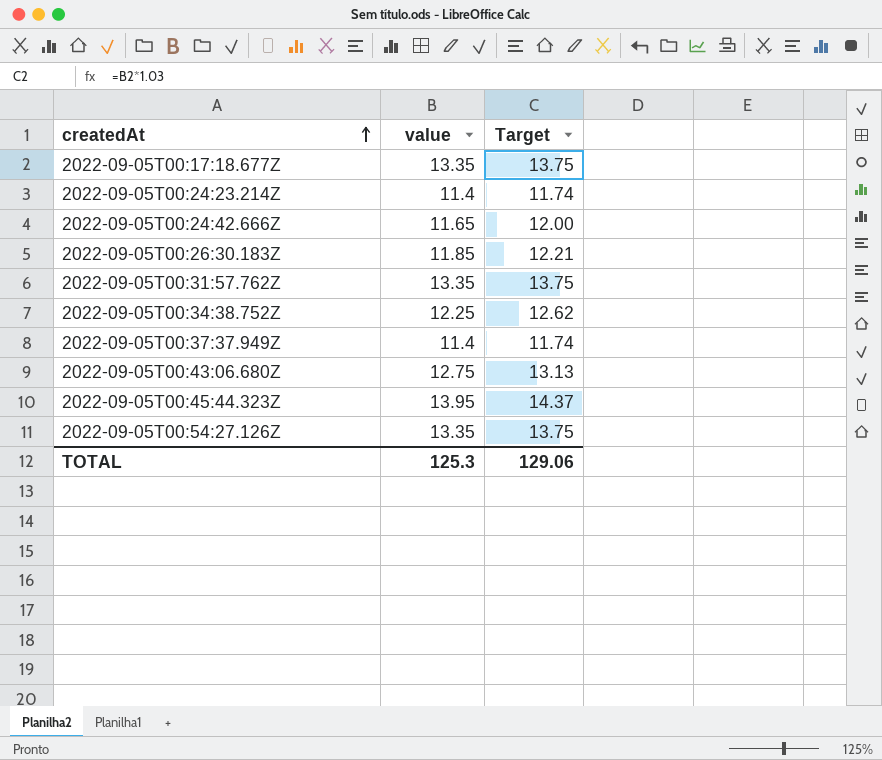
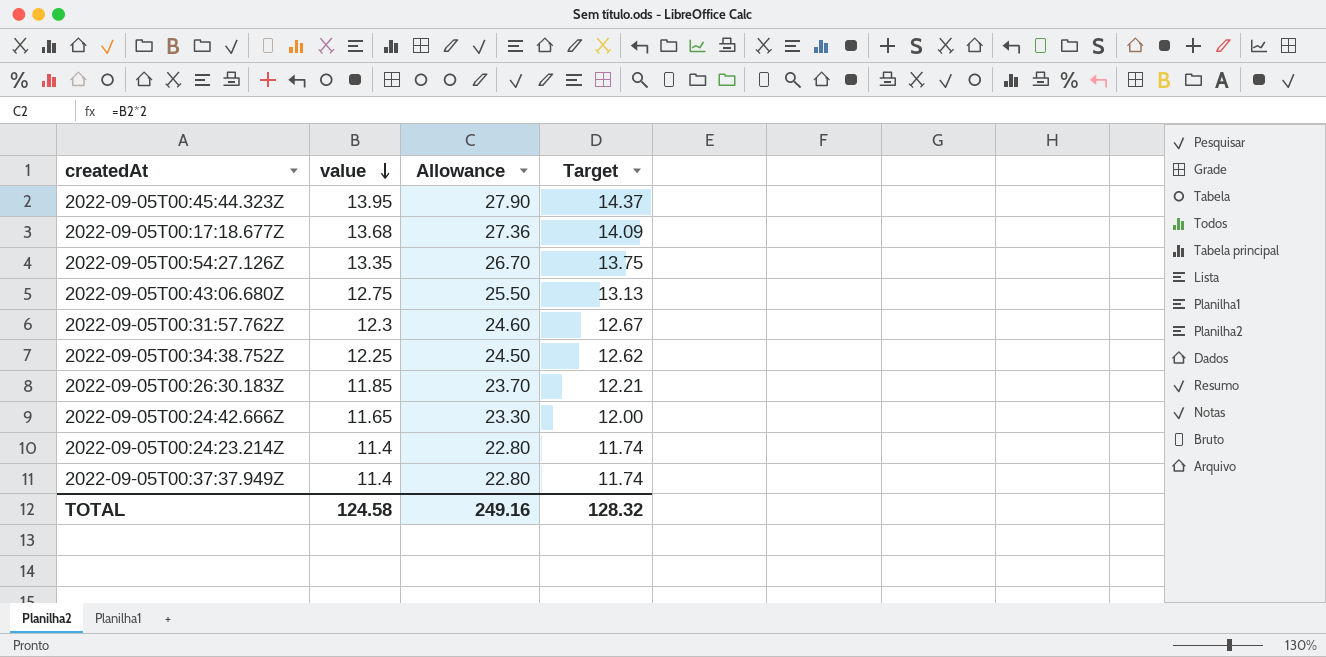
row order: createdAt ascending -> value descending
column Allowance | formula: none -> [value] * 2
2022-09-05T00:17:18.677Z | value: 13.35 -> 13.68
2022-09-05T00:17:18.677Z | Target: 13.75 -> 14.09
2022-09-05T00:31:57.762Z | value: 13.35 -> 12.3
2022-09-05T00:31:57.762Z | Target: 13.75 -> 12.67
TOTAL | value: 125.3 -> 124.58
TOTAL | Target: 129.06 -> 128.32

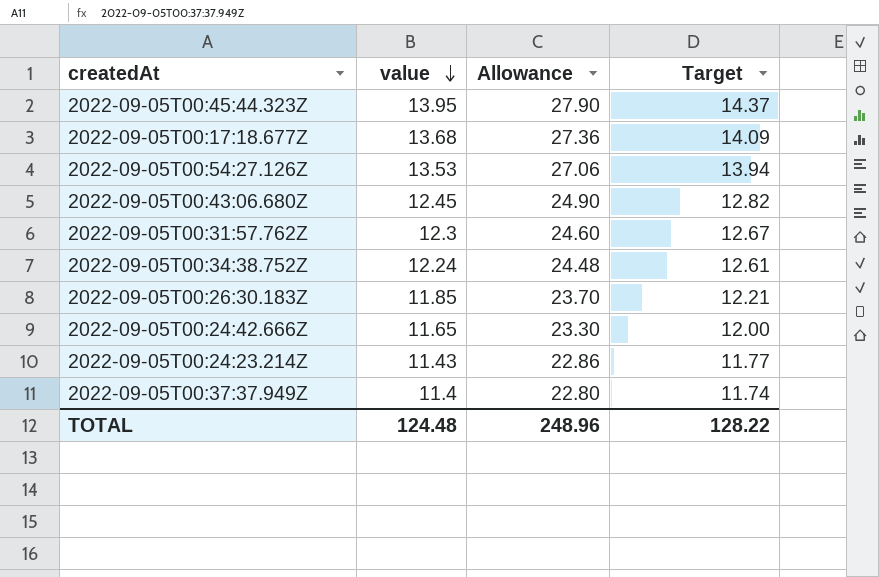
2022-09-05T00:54:27.126Z | value: 13.35 -> 13.53
2022-09-05T00:54:27.126Z | Allowance: 26.70 -> 27.06
2022-09-05T00:54:27.126Z | Target: 13.75 -> 13.94
2022-09-05T00:43:06.680Z | value: 12.75 -> 12.45
2022-09-05T00:43:06.680Z | Allowance: 25.50 -> 24.90
2022-09-05T00:43:06.680Z | Target: 13.13 -> 12.82
2022-09-05T00:34:38.752Z | value: 12.25 -> 12.24
2022-09-05T00:34:38.752Z | Allowance: 24.50 -> 24.48
2022-09-05T00:34:38.752Z | Target: 12.62 -> 12.61
2022-09-05T00:24:23.214Z | value: 11.4 -> 11.43
2022-09-05T00:24:23.214Z | Allowance: 22.80 -> 22.86
2022-09-05T00:24:23.214Z | Target: 11.74 -> 11.77
TOTAL | value: 124.58 -> 124.48
TOTAL | Allowance: 249.16 -> 248.96
TOTAL | Target: 128.32 -> 128.22

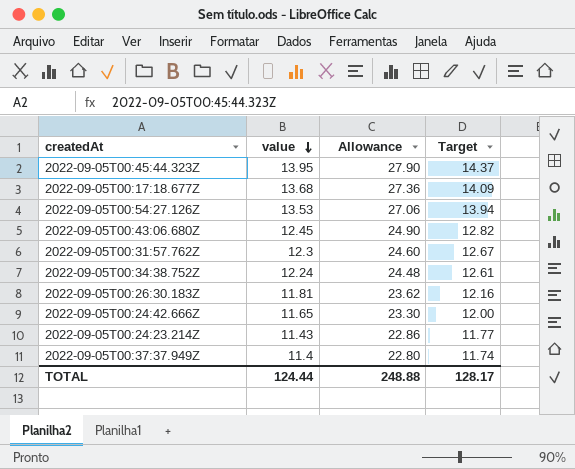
2022-09-05T00:26:30.183Z | value: 11.85 -> 11.81
2022-09-05T00:26:30.183Z | Allowance: 23.70 -> 23.62
2022-09-05T00:26:30.183Z | Target: 12.21 -> 12.16
TOTAL | value: 124.48 -> 124.44
TOTAL | Allowance: 248.96 -> 248.88
TOTAL | Target: 128.22 -> 128.17

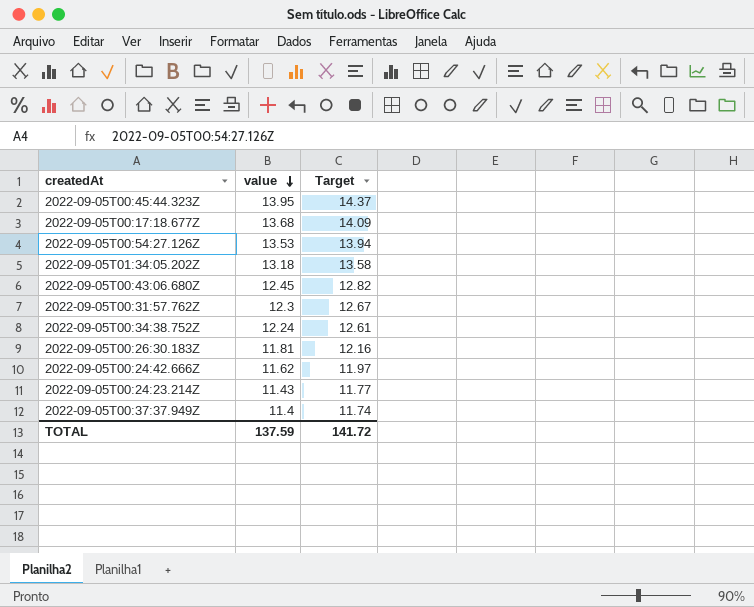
column Allowance | formula: [value] * 2 -> none
row 2022-09-05T01:34:05.202Z: none -> 13.18 | 13.58
2022-09-05T00:24:42.666Z | value: 11.65 -> 11.62
2022-09-05T00:24:42.666Z | Target: 12.00 -> 11.97
TOTAL | value: 124.44 -> 137.59
TOTAL | Target: 128.17 -> 141.72

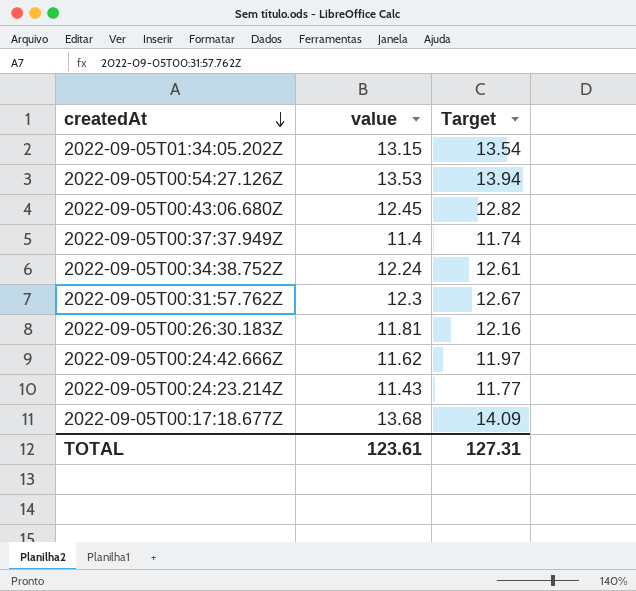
row order: value descending -> createdAt descending
row 2022-09-05T00:45:44.323Z: 13.95 | 14.37 -> none
2022-09-05T01:34:05.202Z | value: 13.18 -> 13.15
2022-09-05T01:34:05.202Z | Target: 13.58 -> 13.54
TOTAL | value: 137.59 -> 123.61
TOTAL | Target: 141.72 -> 127.31

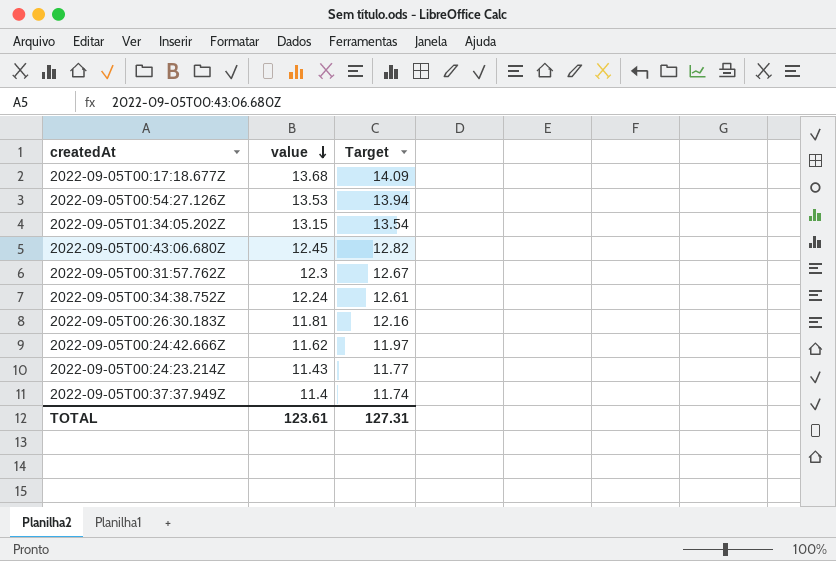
row order: createdAt descending -> value descending

